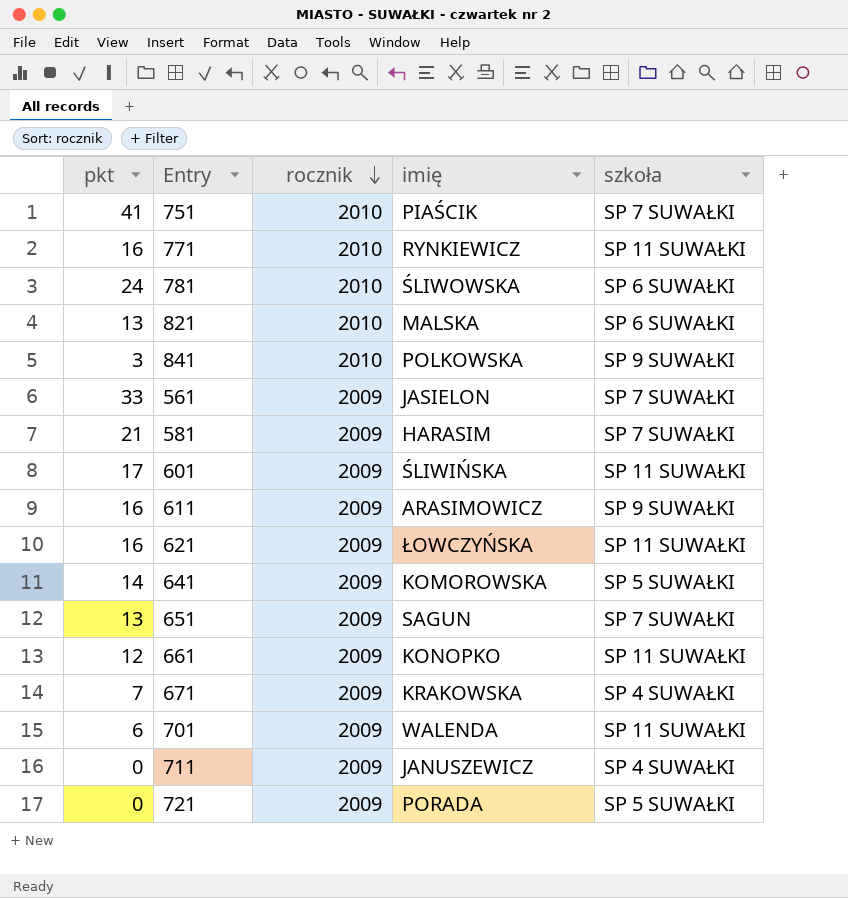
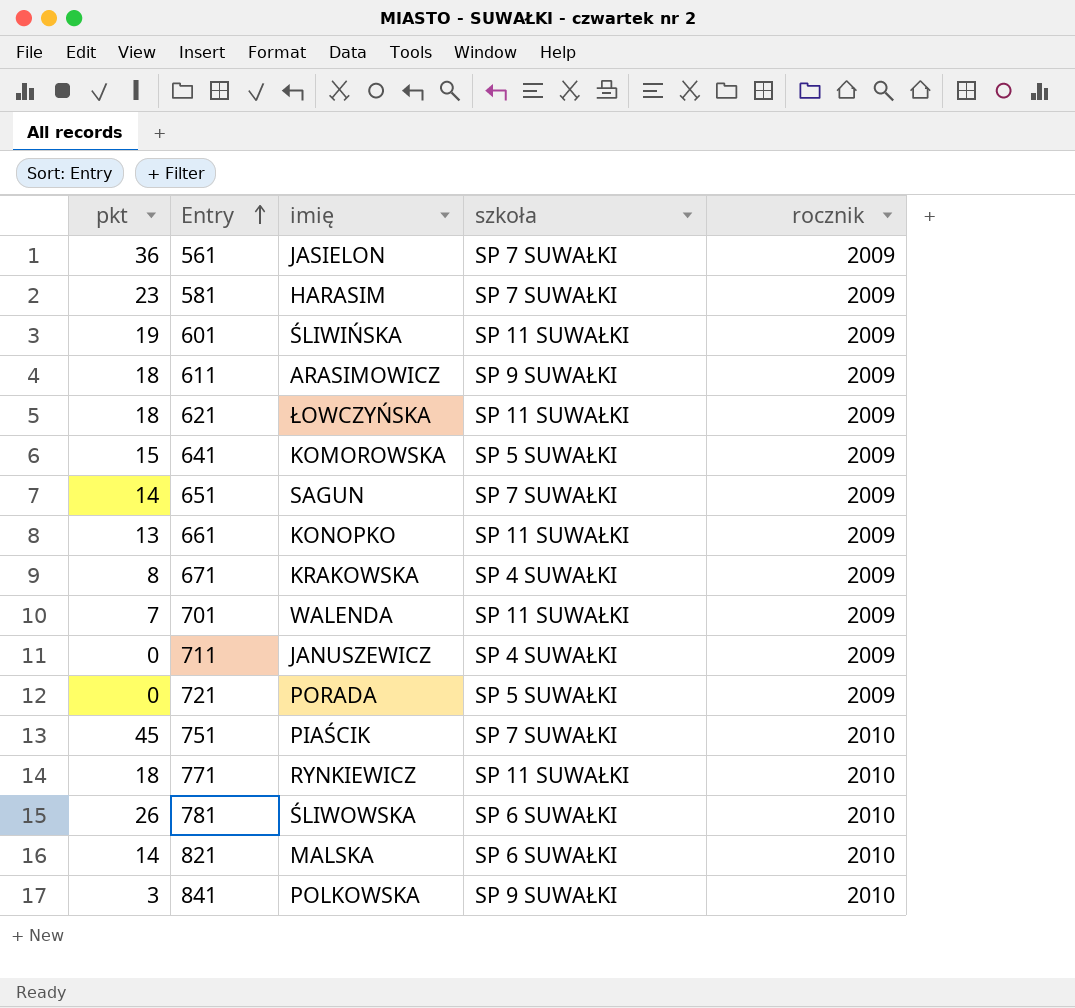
row order: rocznik descending -> Entry ascending
column rocznik | position: 3 -> 5
561 | pkt: 33 -> 36
581 | pkt: 21 -> 23
601 | pkt: 17 -> 19
611 | pkt: 16 -> 18
621 | pkt: 16 -> 18
641 | pkt: 14 -> 15
651 | pkt: 13 -> 14
661 | pkt: 12 -> 13
671 | pkt: 7 -> 8
701 | pkt: 6 -> 7
751 | pkt: 41 -> 45
771 | pkt: 16 -> 18
781 | pkt: 24 -> 26
821 | pkt: 13 -> 14

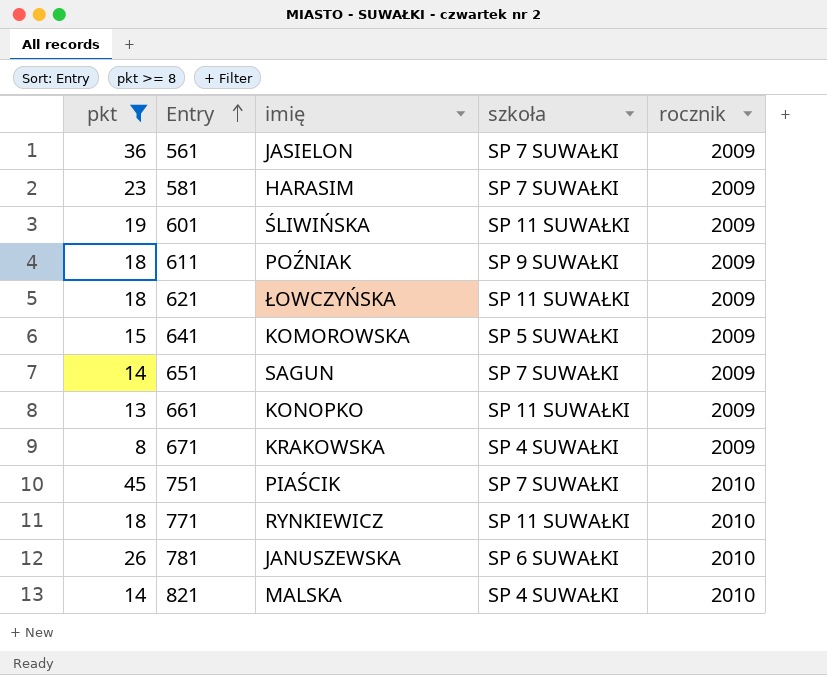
filter: none -> pkt >= 8
611 | imię: ARASIMOWICZ -> POŹNIAK
781 | imię: ŚLIWOWSKA -> JANUSZEWSKA
821 | szkoła: SP 6 SUWAŁKI -> SP 4 SUWAŁKI

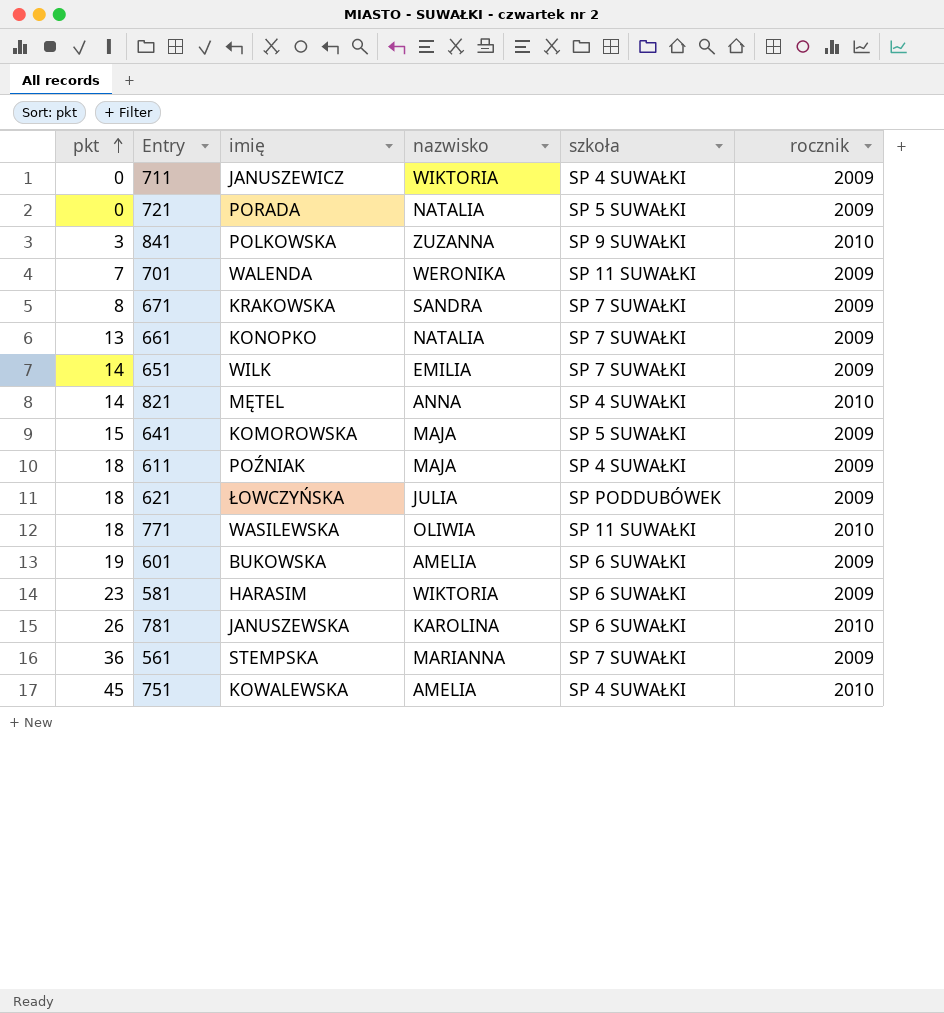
filter: pkt >= 8 -> none
row order: Entry ascending -> pkt ascending
column nazwisko | position: none -> 4
671 | szkoła: SP 4 SUWAŁKI -> SP 7 SUWAŁKI
661 | szkoła: SP 11 SUWAŁKI -> SP 7 SUWAŁKI
651 | imię: SAGUN -> WILK
821 | imię: MALSKA -> MĘTEL
611 | szkoła: SP 9 SUWAŁKI -> SP 4 SUWAŁKI
621 | szkoła: SP 11 SUWAŁKI -> SP PODDUBÓWEK
771 | imię: RYNKIEWICZ -> WASILEWSKA
601 | imię: ŚLIWIŃSKA -> BUKOWSKA
601 | szkoła: SP 11 SUWAŁKI -> SP 6 SUWAŁKI
581 | szkoła: SP 7 SUWAŁKI -> SP 6 SUWAŁKI
561 | imię: JASIELON -> STEMPSKA
751 | imię: PIAŚCIK -> KOWALEWSKA
751 | szkoła: SP 7 SUWAŁKI -> SP 4 SUWAŁKI

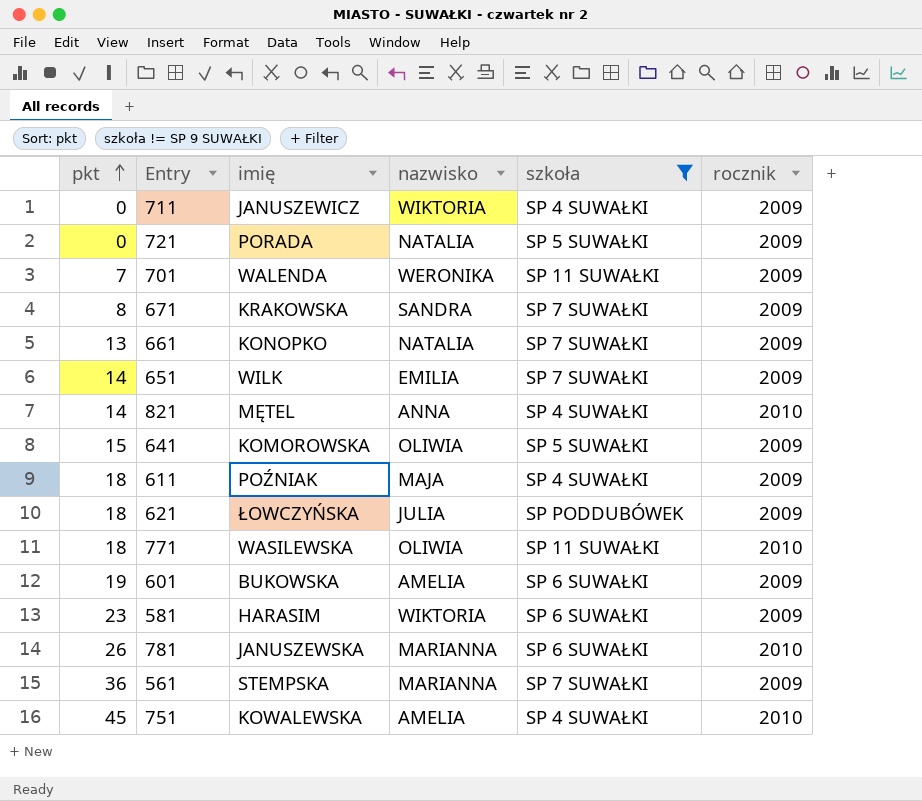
filter: none -> szkoła != SP 9 SUWAŁKI
641 | nazwisko: MAJA -> OLIWIA
781 | nazwisko: KAROLINA -> MARIANNA

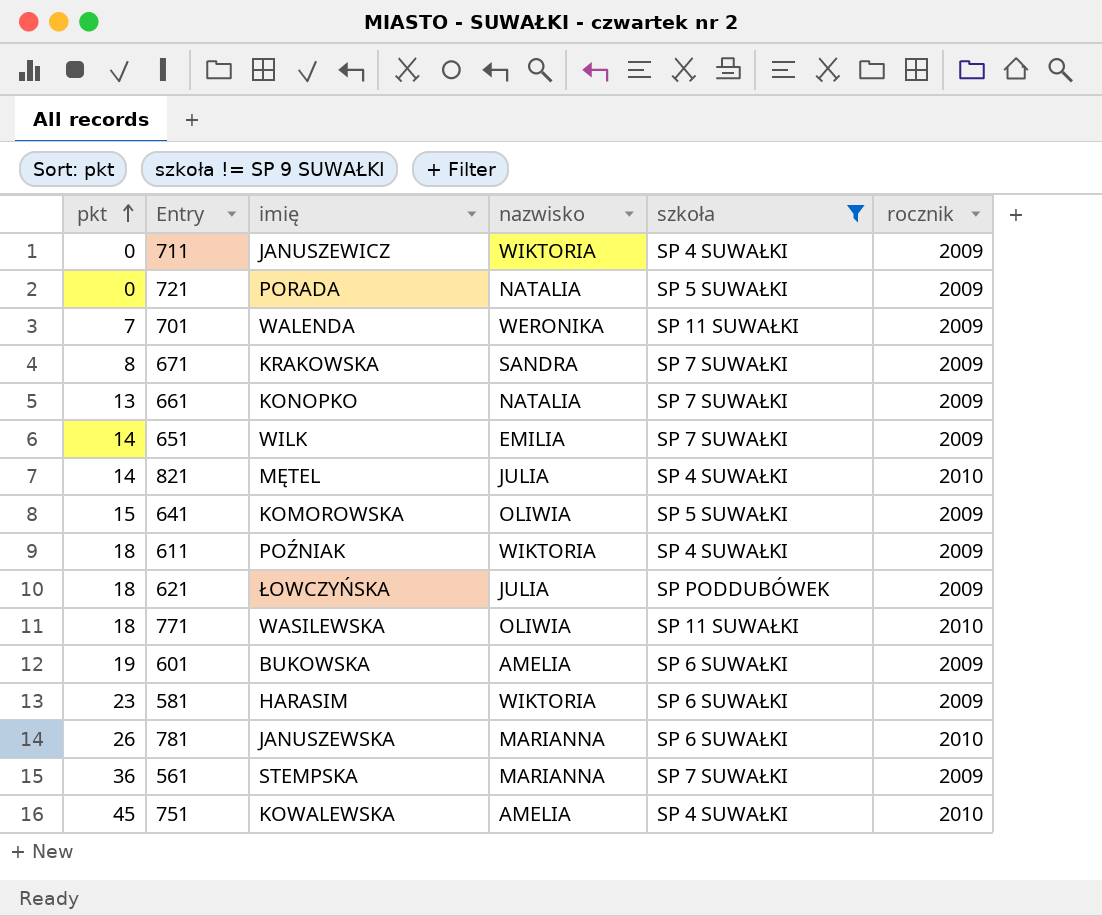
821 | nazwisko: ANNA -> JULIA
611 | nazwisko: MAJA -> WIKTORIA

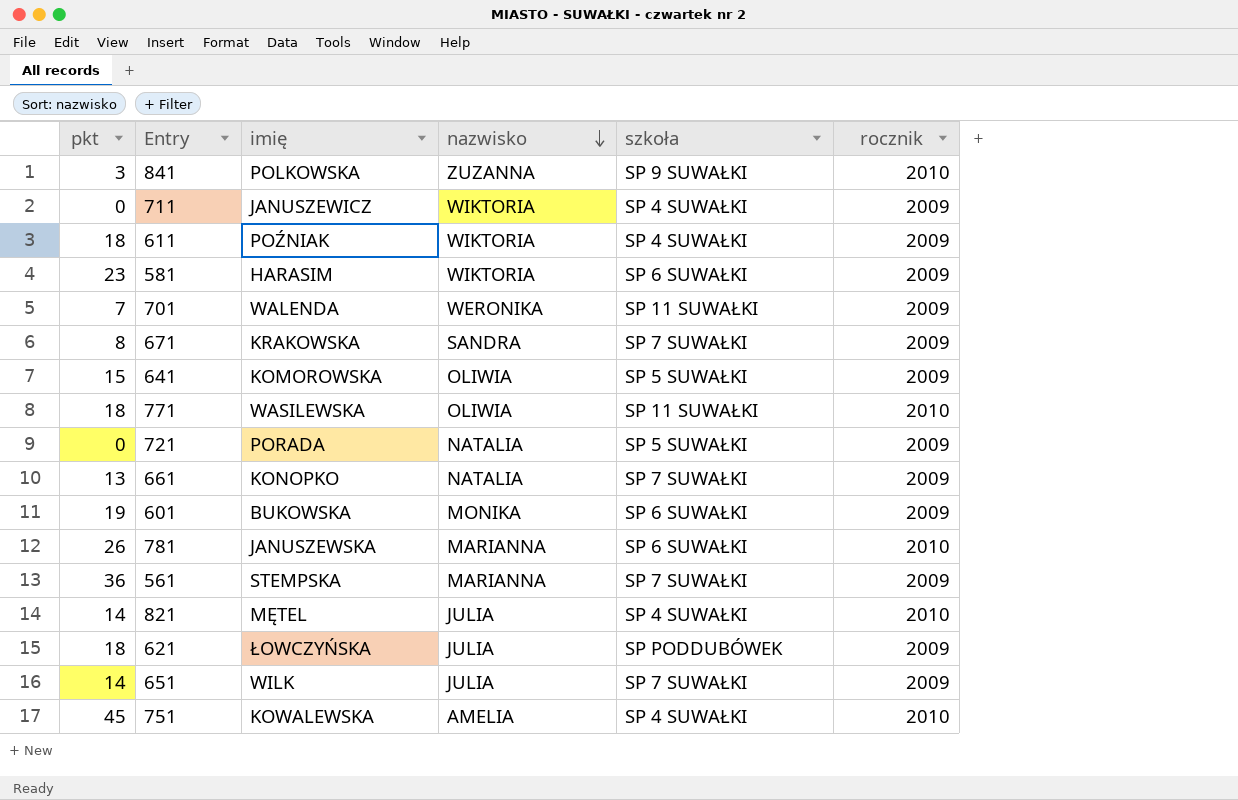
filter: szkoła != SP 9 SUWAŁKI -> none
row order: pkt ascending -> nazwisko descending
601 | nazwisko: AMELIA -> MONIKA
651 | nazwisko: EMILIA -> JULIA

